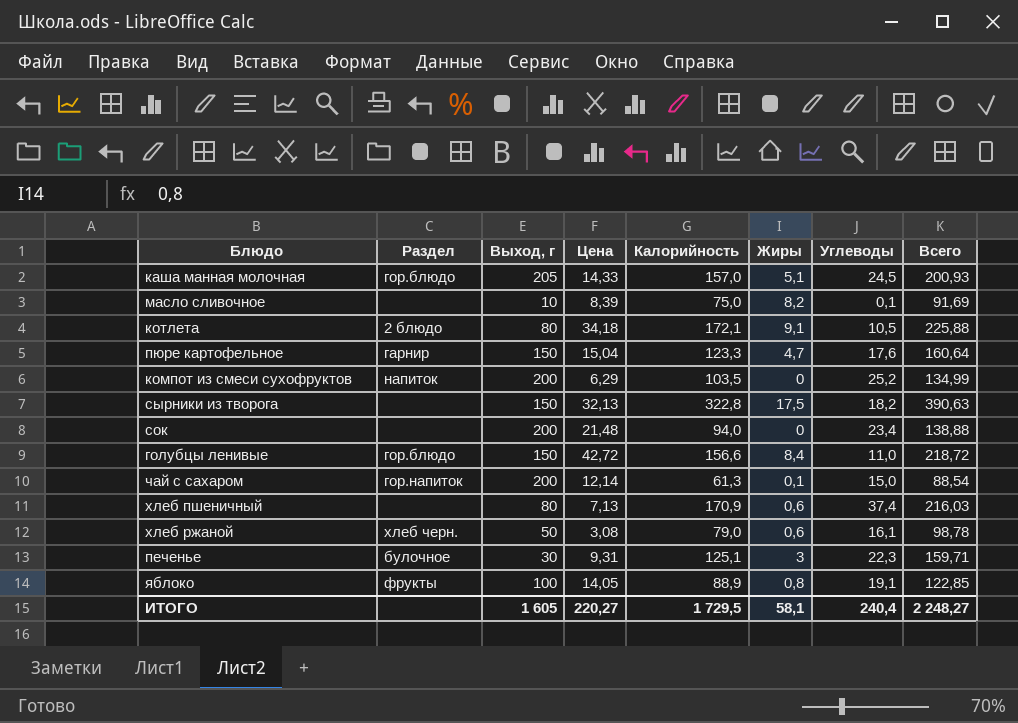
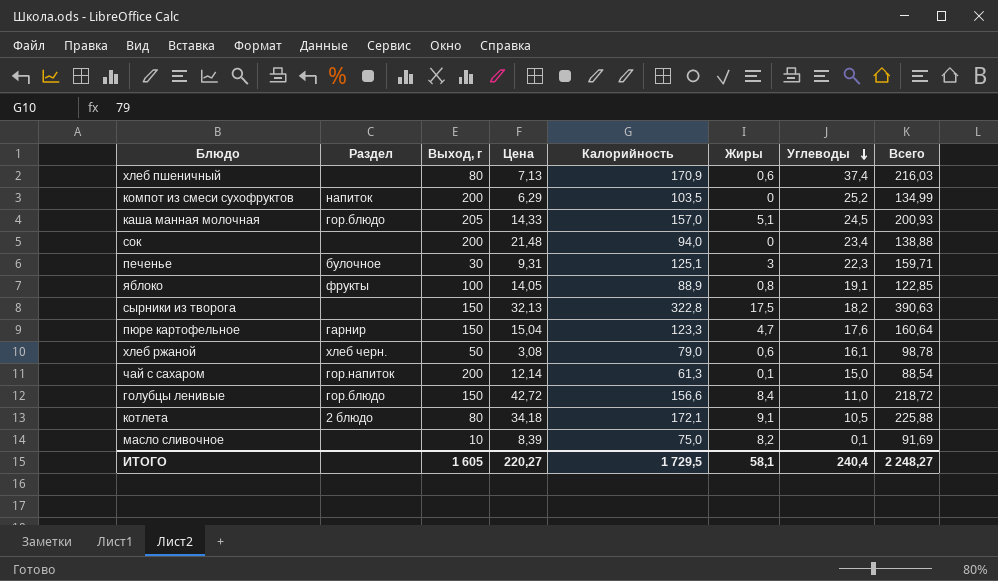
row order: none -> Углеводы descending

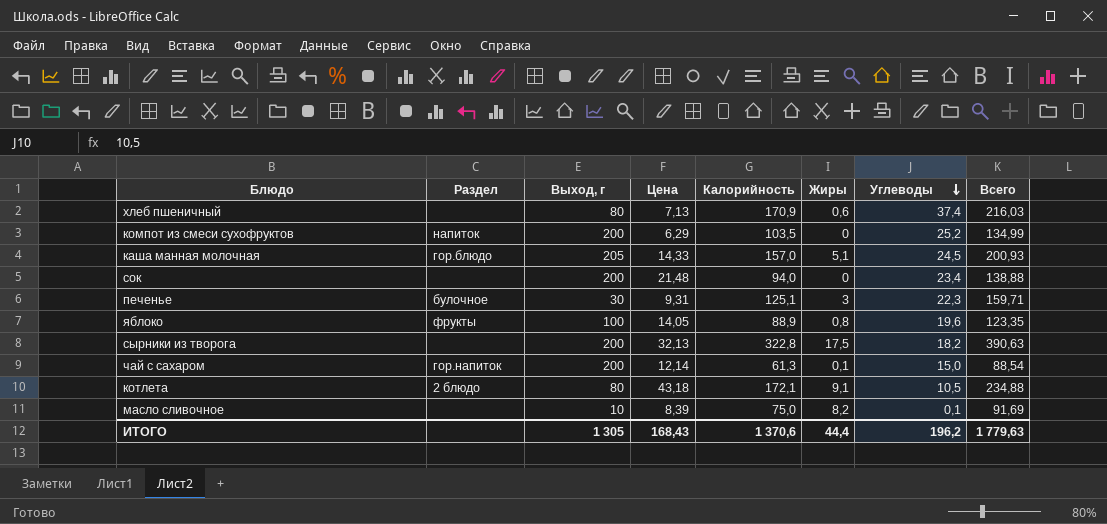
row пюре картофельное: гарнир | 150 | 15,04 | 123,3 | 4,7 | 17,6 | 160,64 -> none
row хлеб ржаной: хлеб черн. | 50 | 3,08 | 79,0 | 0,6 | 16,1 | 98,78 -> none
row голубцы ленивые: гор.блюдо | 150 | 42,72 | 156,6 | 8,4 | 11,0 | 218,72 -> none
яблоко | Углеводы: 19,1 -> 19,6
яблоко | Всего: 122,85 -> 123,35
сырники из творога | Выход, г: 150 -> 200
котлета | Цена: 34,18 -> 43,18
котлета | Всего: 225,88 -> 234,88
ИТОГО | Выход, г: 1 605 -> 1 305
ИТОГО | Цена: 220,27 -> 168,43
ИТОГО | Калорийность: 1 729,5 -> 1 370,6
ИТОГО | Жиры: 58,1 -> 44,4
ИТОГО | Углеводы: 240,4 -> 196,2
ИТОГО | Всего: 2 248,27 -> 1 779,63

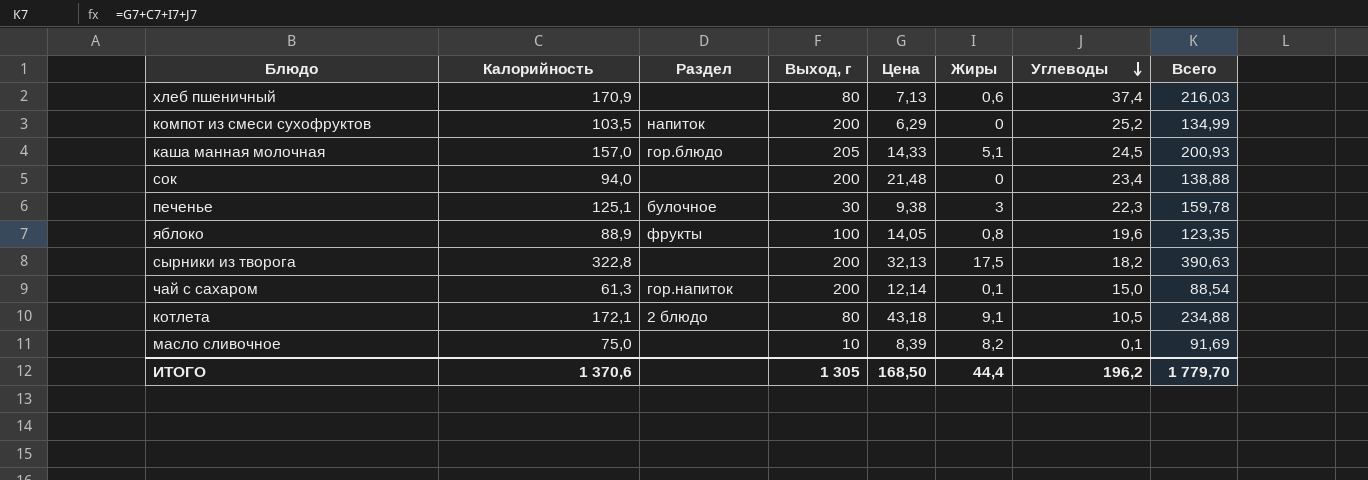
column Калорийность | position: 5 -> 2
печенье | Цена: 9,31 -> 9,38
печенье | Всего: 159,71 -> 159,78
ИТОГО | Цена: 168,43 -> 168,50
ИТОГО | Всего: 1 779,63 -> 1 779,70

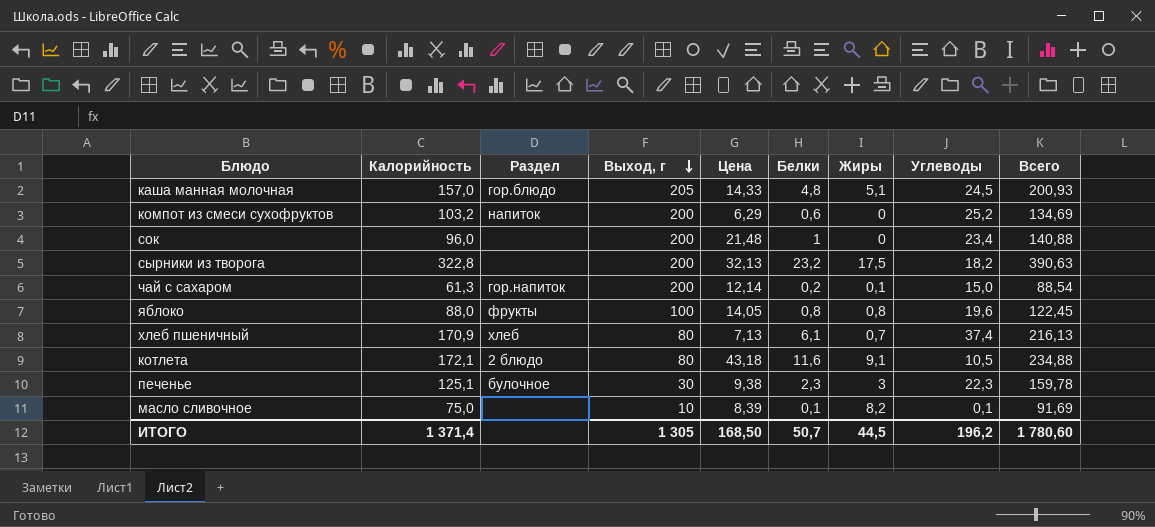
row order: Углеводы descending -> Выход, г descending
column Белки | position: none -> 6
компот из смеси сухофруктов | Калорийность: 103,5 -> 103,2
компот из смеси сухофруктов | Всего: 134,99 -> 134,69
сок | Калорийность: 94,0 -> 96,0
сок | Всего: 138,88 -> 140,88
яблоко | Калорийность: 88,9 -> 88,0
яблоко | Всего: 123,35 -> 122,45
хлеб пшеничный | Раздел: none -> хлеб
хлеб пшеничный | Жиры: 0,6 -> 0,7
хлеб пшеничный | Всего: 216,03 -> 216,13
ИТОГО | Калорийность: 1 370,6 -> 1 371,4
ИТОГО | Жиры: 44,4 -> 44,5
ИТОГО | Всего: 1 779,70 -> 1 780,60

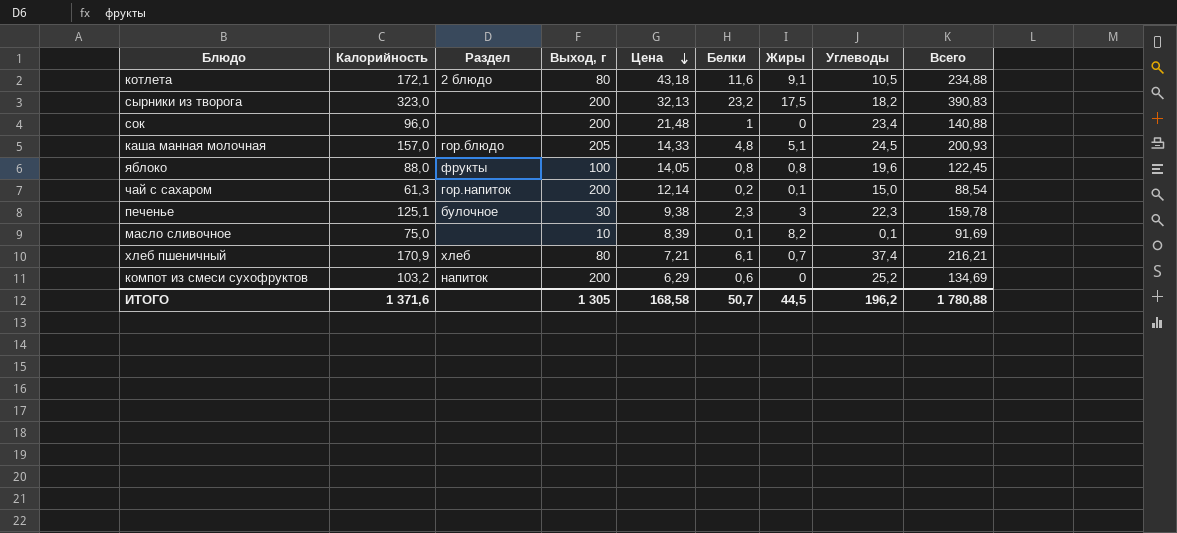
row order: Выход, г descending -> Цена descending
сырники из творога | Калорийность: 322,8 -> 323,0
сырники из творога | Всего: 390,63 -> 390,83
хлеб пшеничный | Цена: 7,13 -> 7,21
хлеб пшеничный | Всего: 216,13 -> 216,21
ИТОГО | Калорийность: 1 371,4 -> 1 371,6
ИТОГО | Цена: 168,50 -> 168,58
ИТОГО | Всего: 1 780,60 -> 1 780,88

